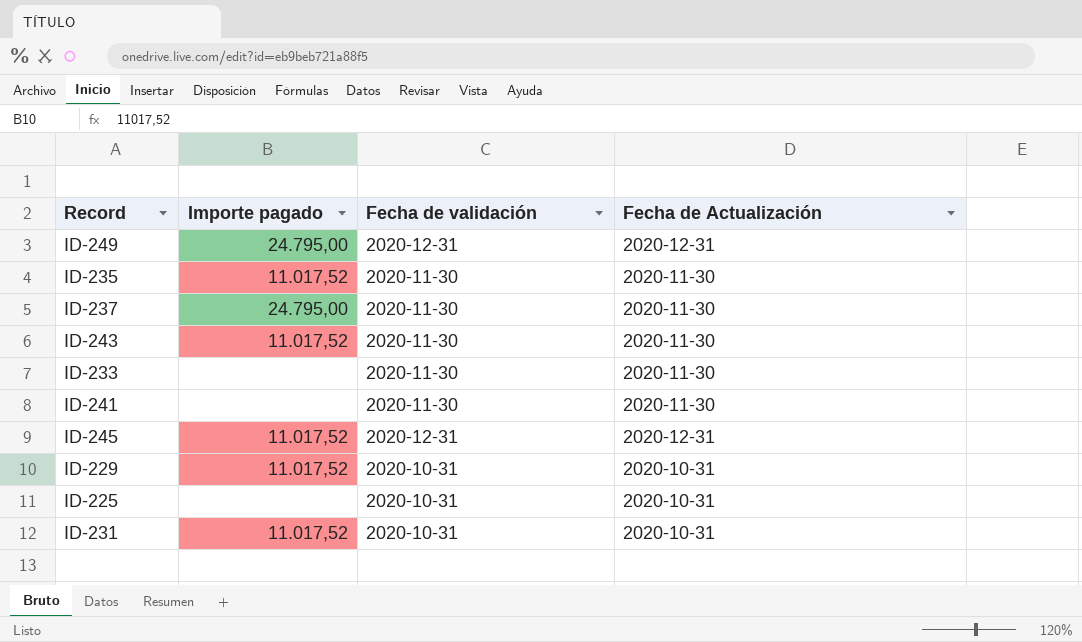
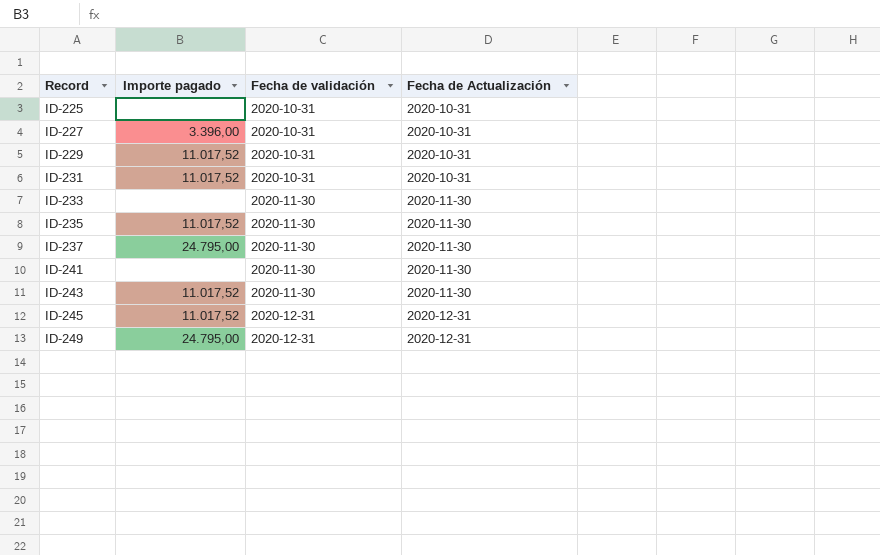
row order: none -> Record ascending
row ID-227: none -> 3.396,00 | 2020-10-31 | 2020-10-31

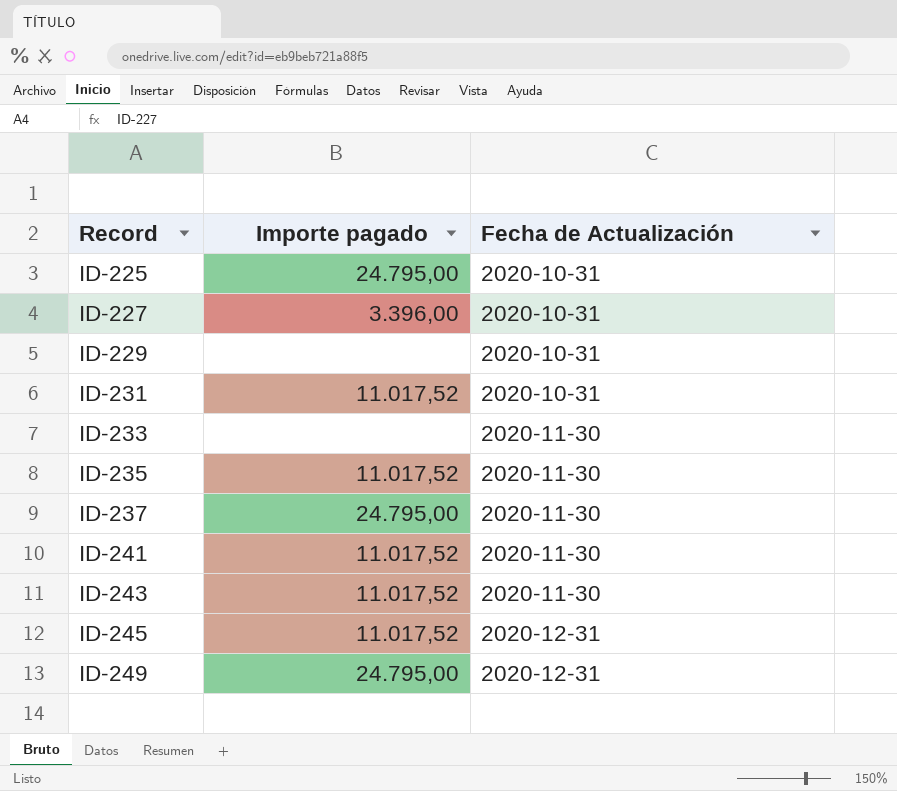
column Fecha de validación | position: 3 -> none
ID-225 | Importe pagado: none -> 24.795,00
ID-229 | Importe pagado: 11.017,52 -> none
ID-241 | Importe pagado: none -> 11.017,52

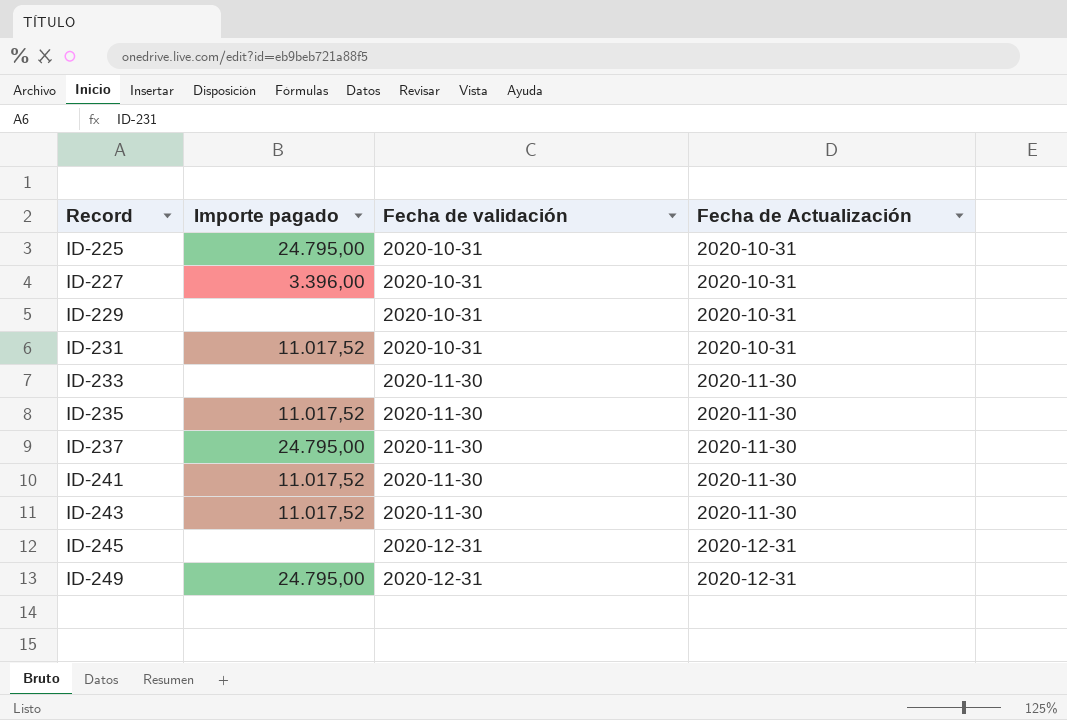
column Fecha de validación | position: none -> 3
ID-245 | Importe pagado: 11.017,52 -> none

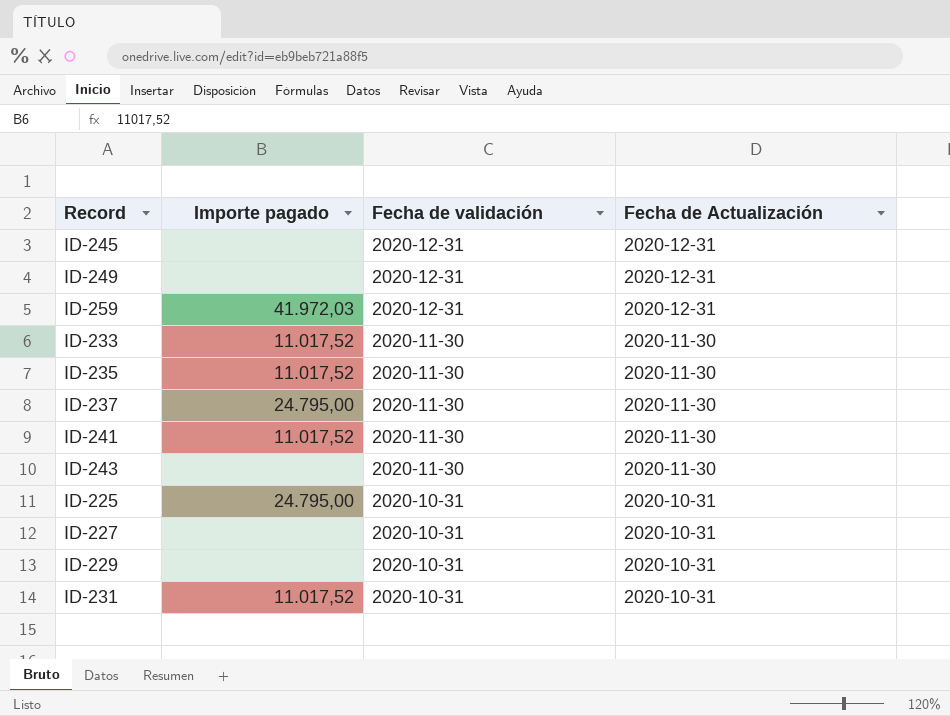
row order: Record ascending -> Fecha de validación descending
ID-249 | Importe pagado: 24.795,00 -> none
row ID-259: none -> 41.972,03 | 2020-12-31 | 2020-12-31
ID-233 | Importe pagado: none -> 11.017,52
ID-243 | Importe pagado: 11.017,52 -> none
ID-227 | Importe pagado: 3.396,00 -> none

